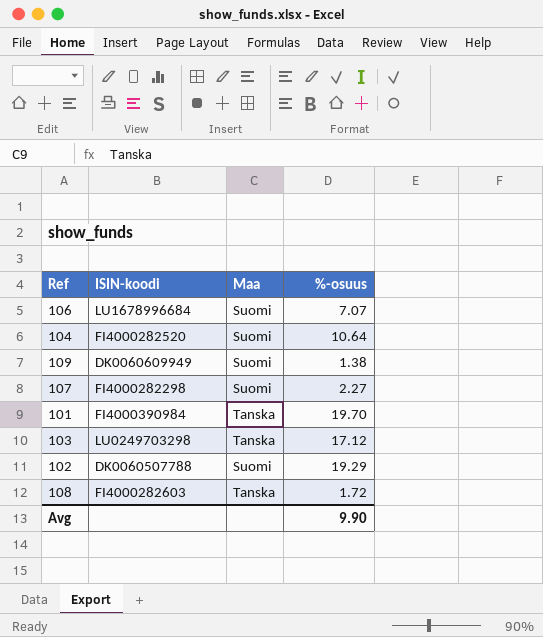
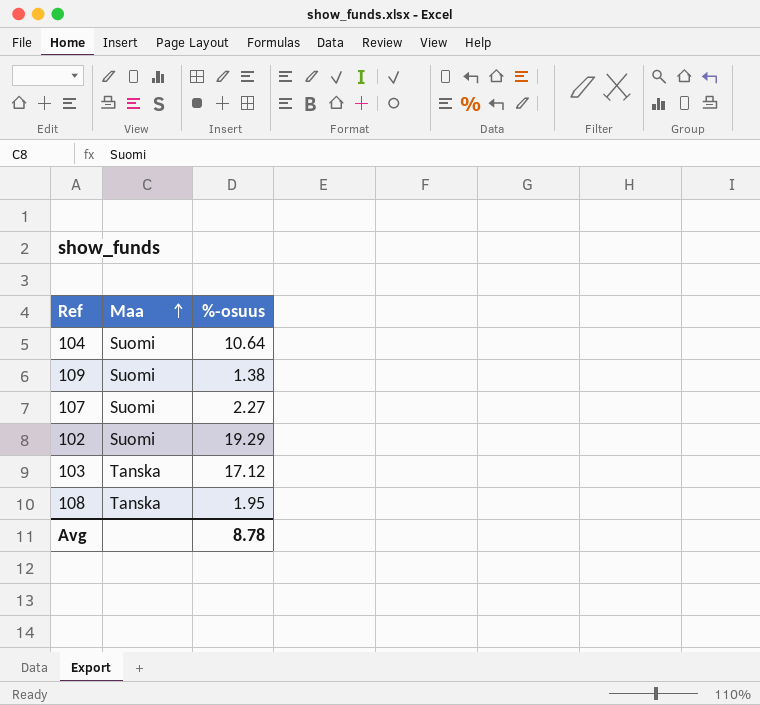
row order: none -> Maa ascending
column ISIN-koodi | position: 2 -> none
row 106: LU1678996684 | Suomi | 7.07 -> none
row 101: FI4000390984 | Tanska | 19.70 -> none
108 | %-osuus: 1.72 -> 1.95
Avg | %-osuus: 9.90 -> 8.78

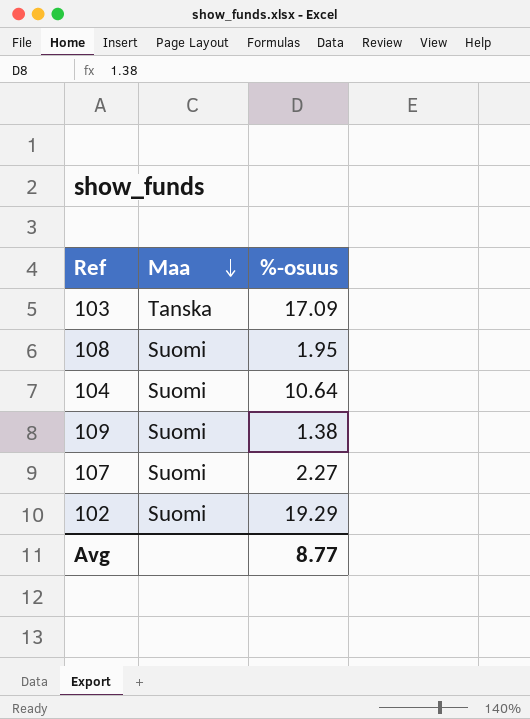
row order: Maa ascending -> Maa descending
103 | %-osuus: 17.12 -> 17.09
108 | Maa: Tanska -> Suomi
Avg | %-osuus: 8.78 -> 8.77

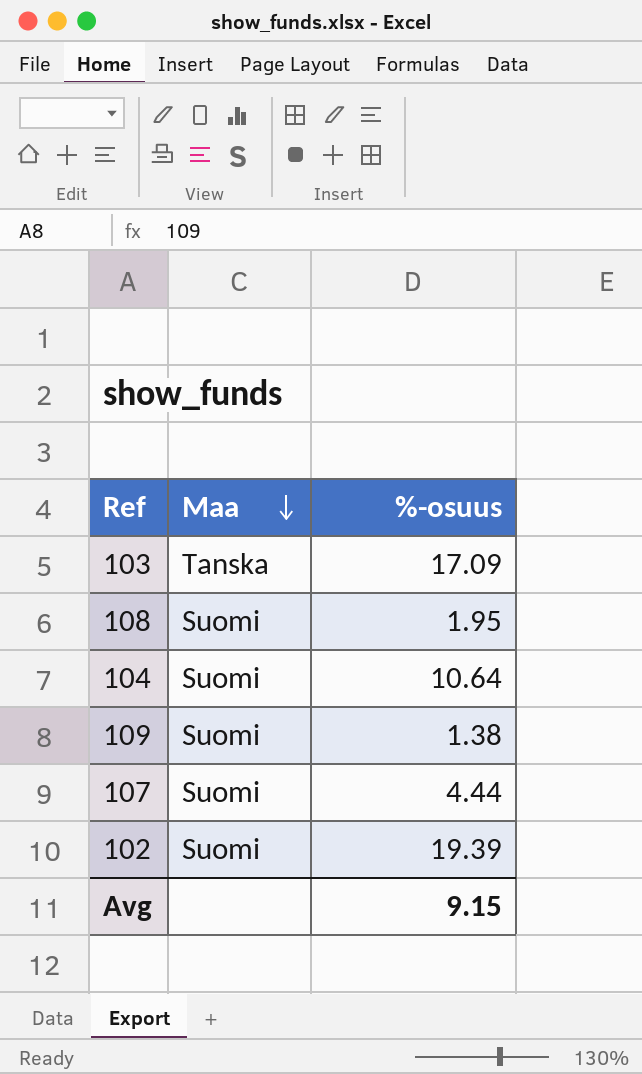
107 | %-osuus: 2.27 -> 4.44
102 | %-osuus: 19.29 -> 19.39
Avg | %-osuus: 8.77 -> 9.15

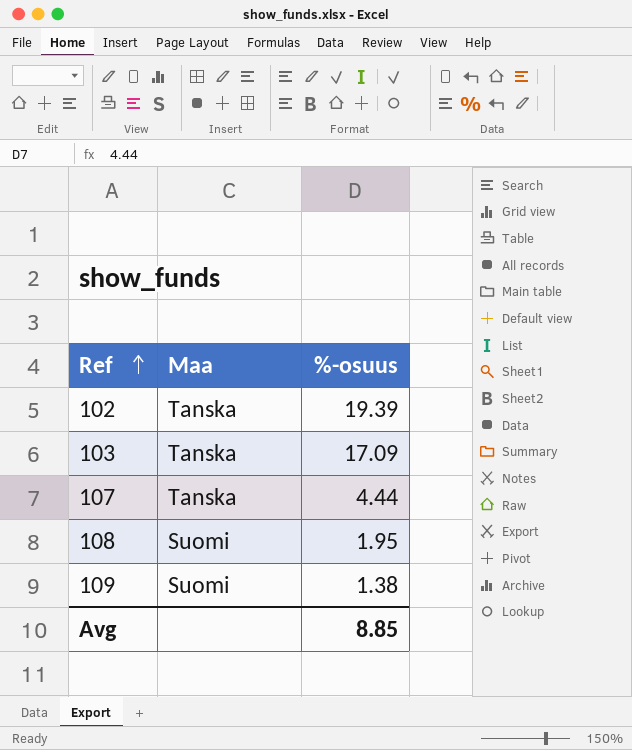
row order: Maa descending -> Ref ascending
row 104: Suomi | 10.64 -> none
102 | Maa: Suomi -> Tanska
107 | Maa: Suomi -> Tanska
Avg | %-osuus: 9.15 -> 8.85

